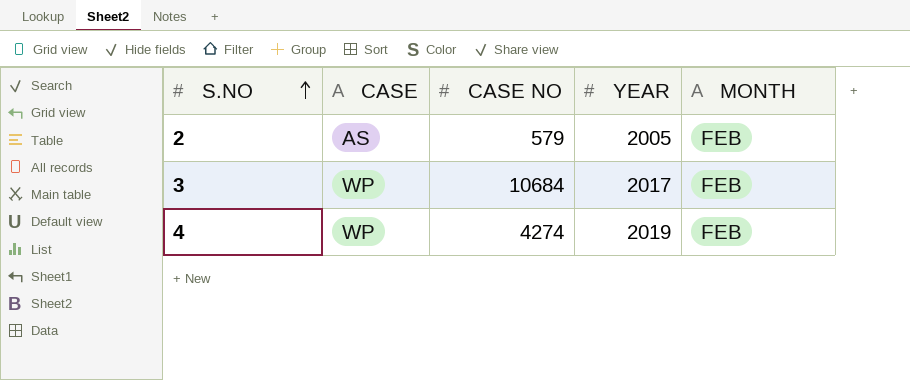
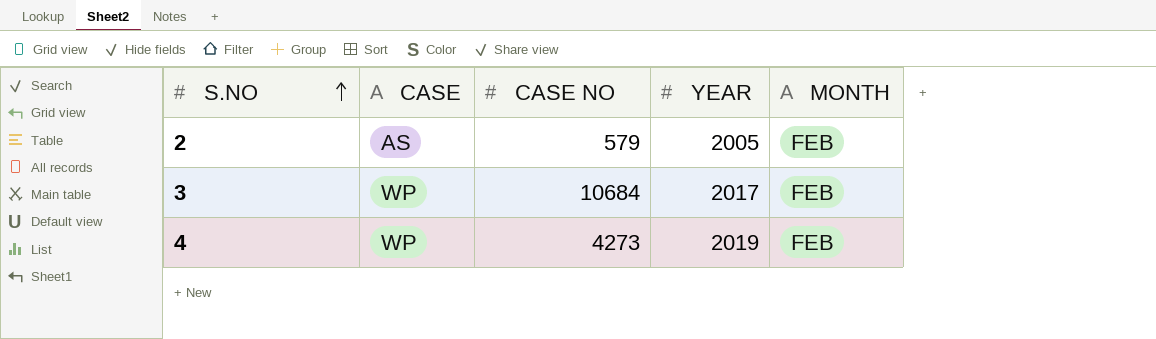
4 | CASE NO: 4274 -> 4273

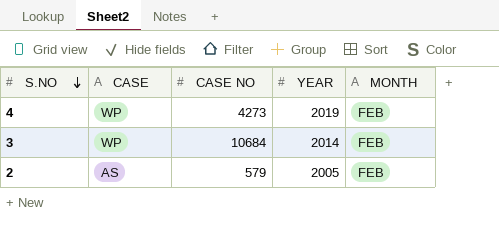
row order: S.NO ascending -> S.NO descending
3 | YEAR: 2017 -> 2014

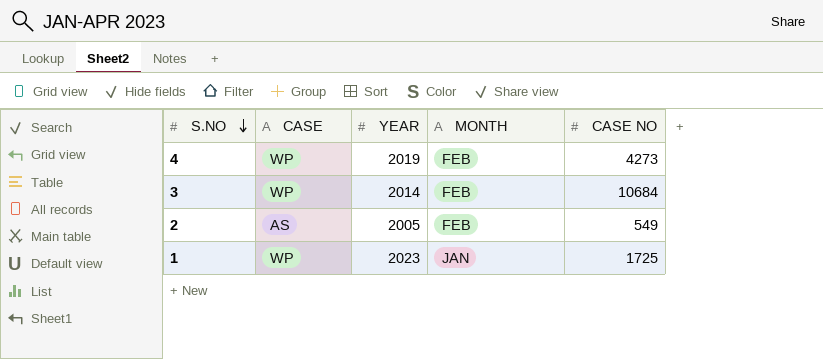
column CASE NO | position: 3 -> 5
2 | CASE NO: 579 -> 549
row 1: none -> WP | 2023 | JAN | 1725

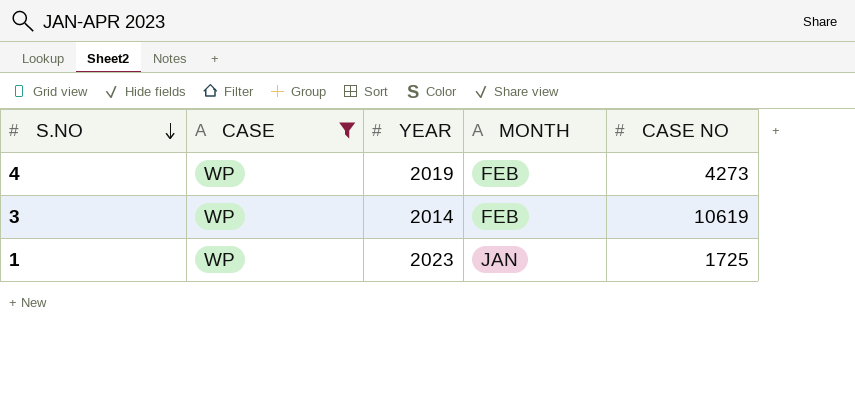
filter: none -> CASE = WP
3 | CASE NO: 10684 -> 10619

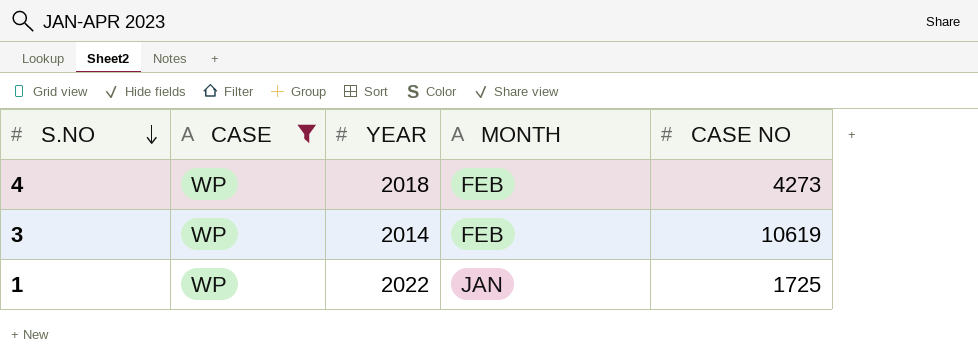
4 | YEAR: 2019 -> 2018
1 | YEAR: 2023 -> 2022

